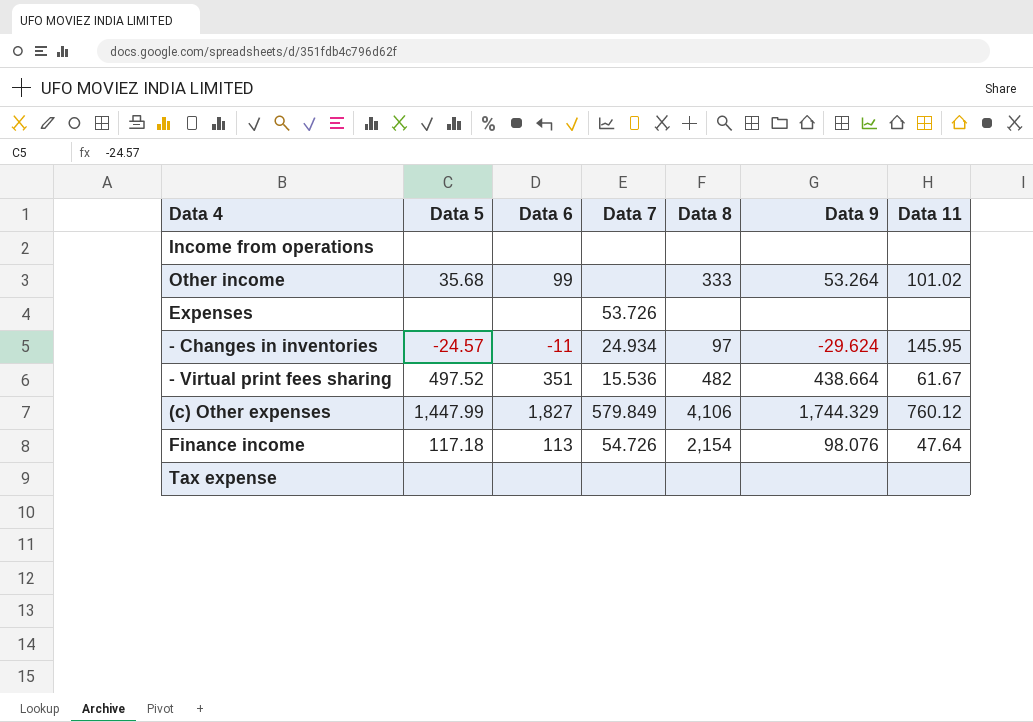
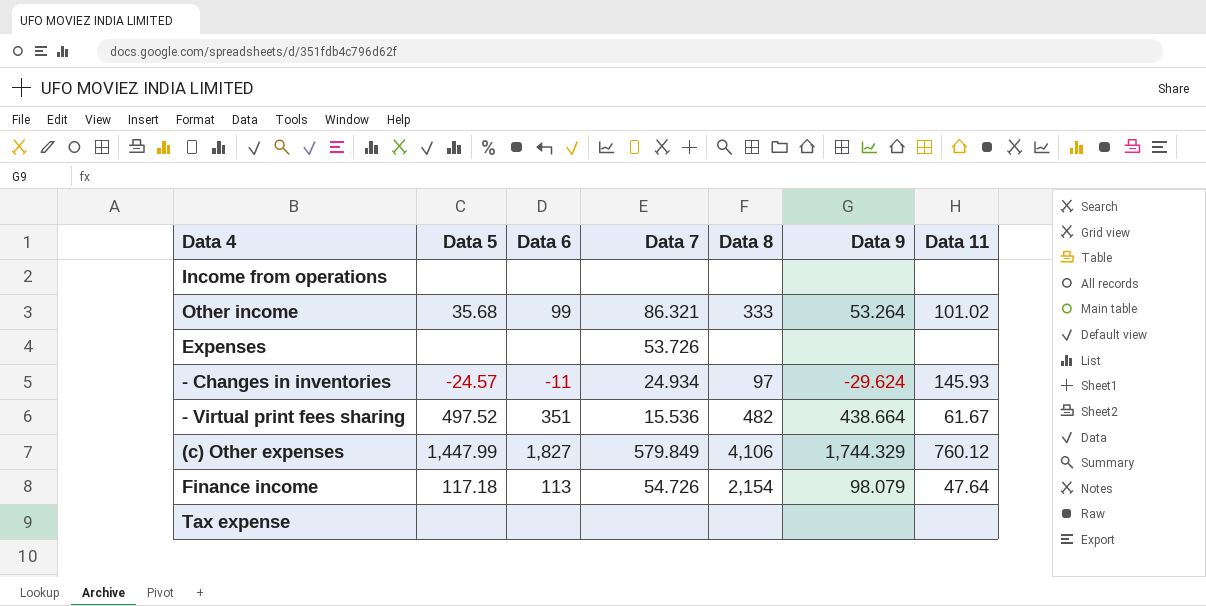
Other income | Data 7: none -> 86.321
- Changes in inventories | Data 11: 145.95 -> 145.93
Finance income | Data 9: 98.076 -> 98.079

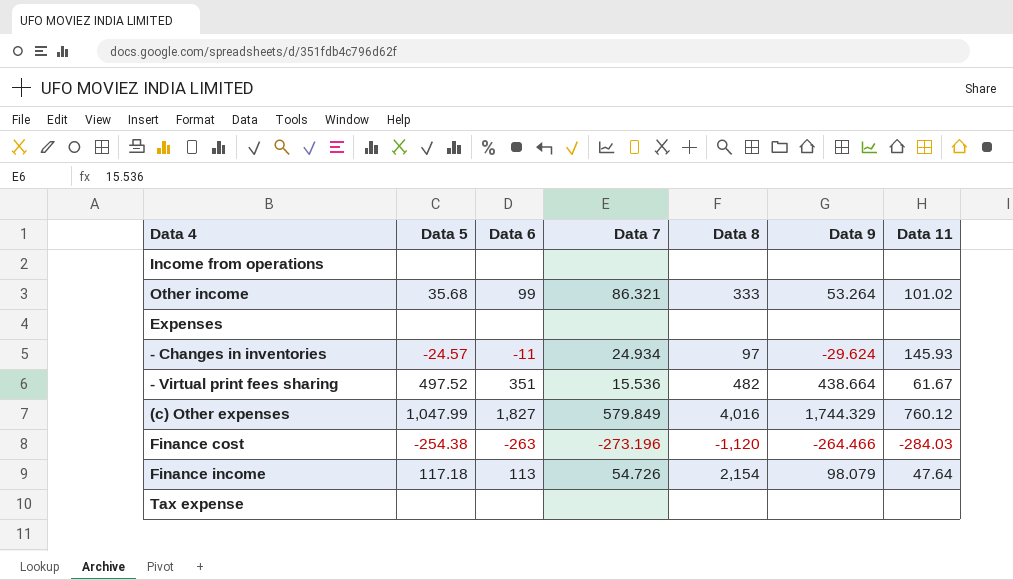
Expenses | Data 7: 53.726 -> none
(c) Other expenses | Data 5: 1,447.99 -> 1,047.99
(c) Other expenses | Data 8: 4,106 -> 4,016
row Finance cost: none -> -254.38 | -263 | -273.196 | -1,120 | -264.466 | -284.03

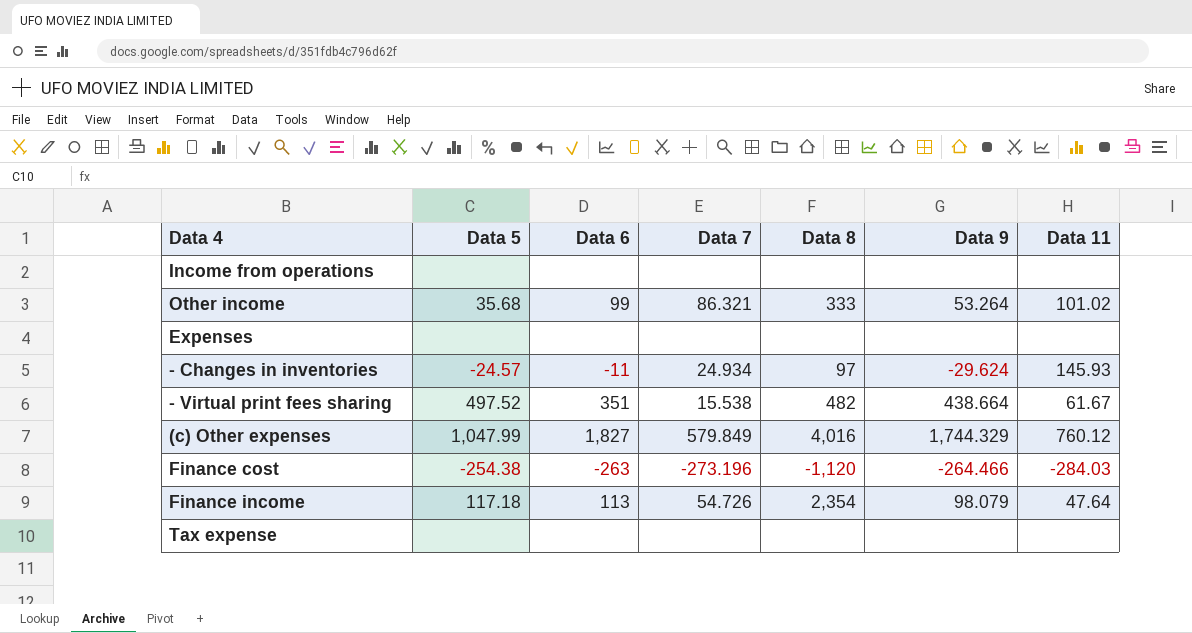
- Virtual print fees sharing | Data 7: 15.536 -> 15.538
Finance income | Data 8: 2,154 -> 2,354

